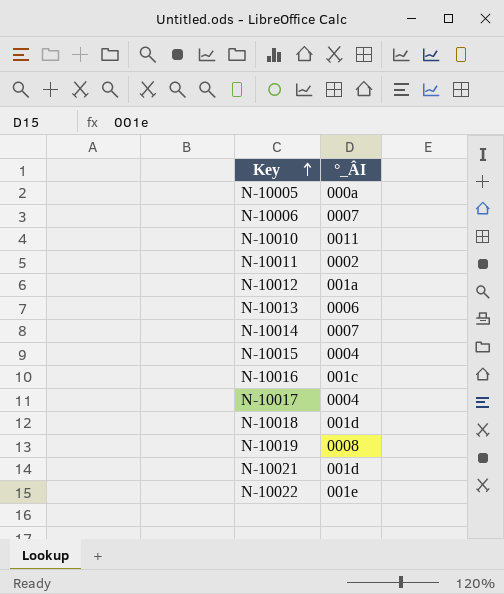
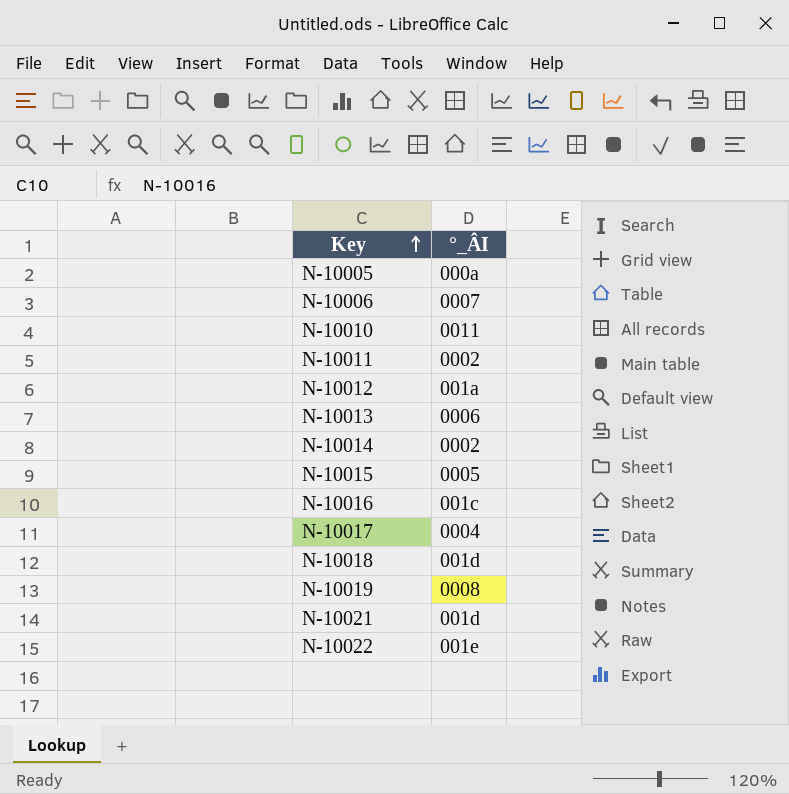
N-10014 | °_ÂI: 0007 -> 0002
N-10015 | °_ÂI: 0004 -> 0005

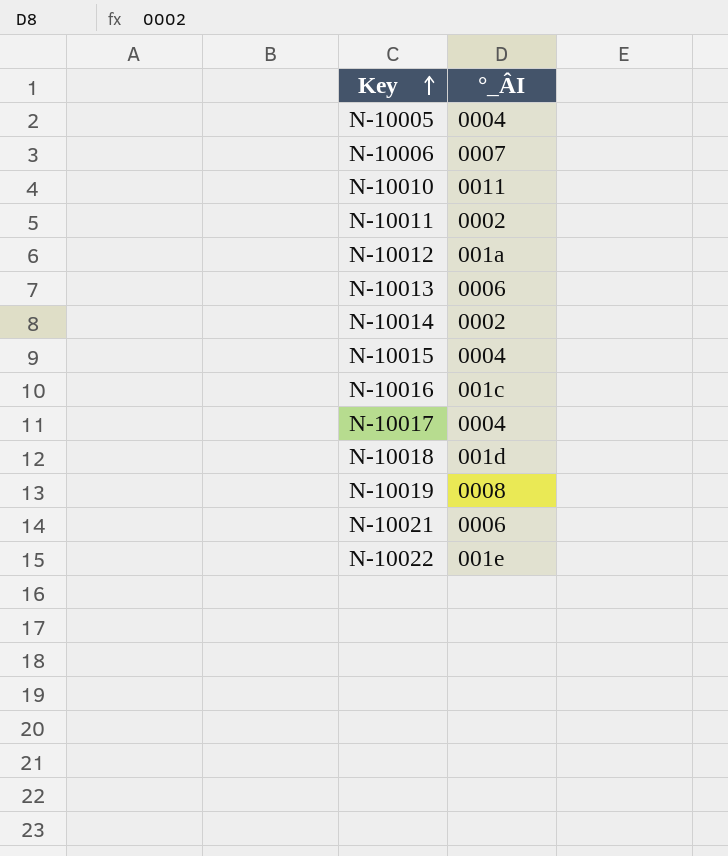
N-10005 | °_ÂI: 000a -> 0004
N-10015 | °_ÂI: 0005 -> 0004
N-10021 | °_ÂI: 001d -> 0006

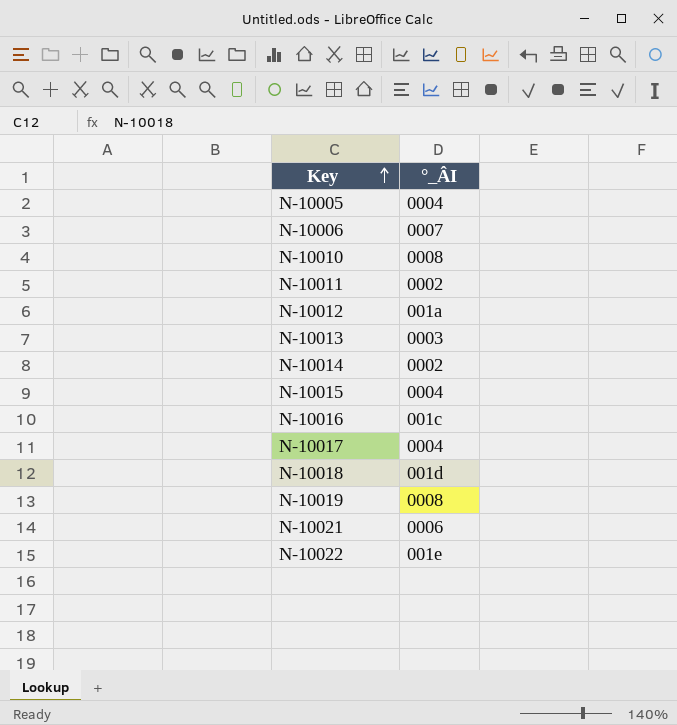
N-10010 | °_ÂI: 0011 -> 0008
N-10013 | °_ÂI: 0006 -> 0003

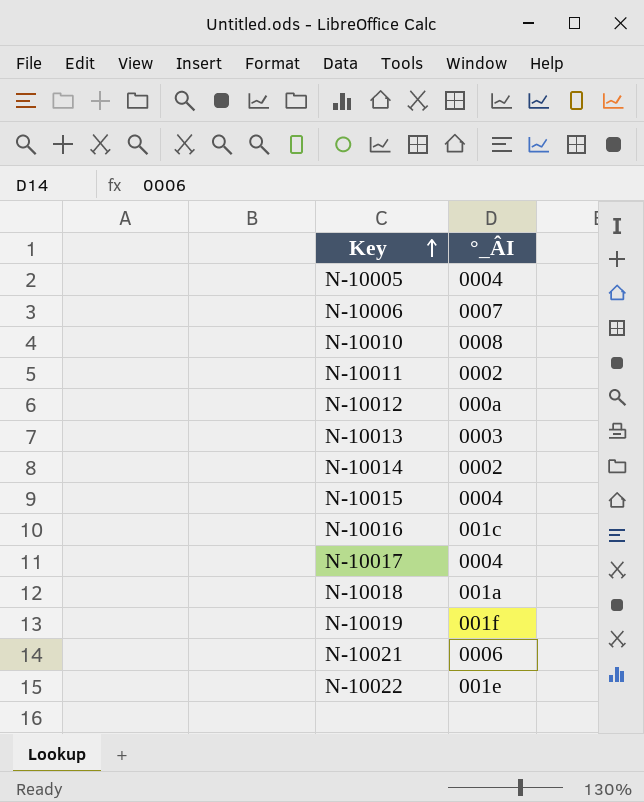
N-10012 | °_ÂI: 001a -> 000a
N-10018 | °_ÂI: 001d -> 001a
N-10019 | °_ÂI: 0008 -> 001f

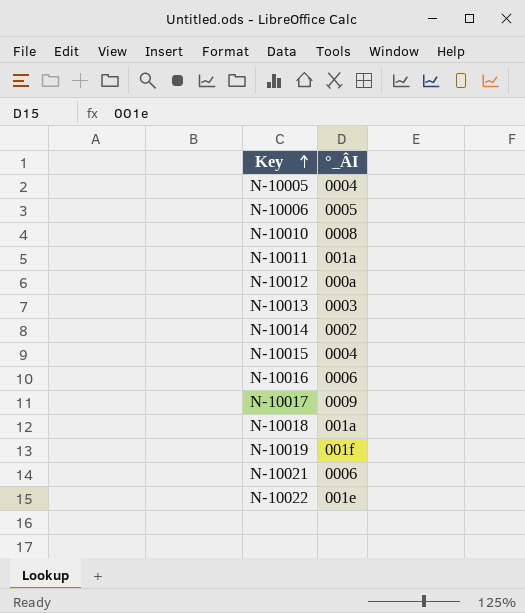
N-10006 | °_ÂI: 0007 -> 0005
N-10011 | °_ÂI: 0002 -> 001a
N-10016 | °_ÂI: 001c -> 0006
N-10017 | °_ÂI: 0004 -> 0009

